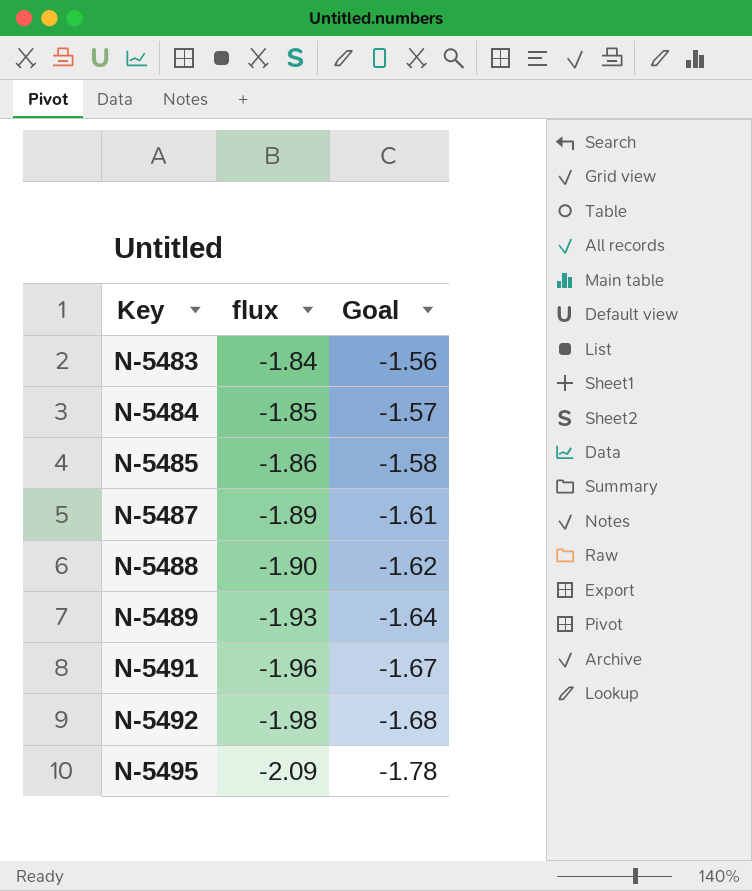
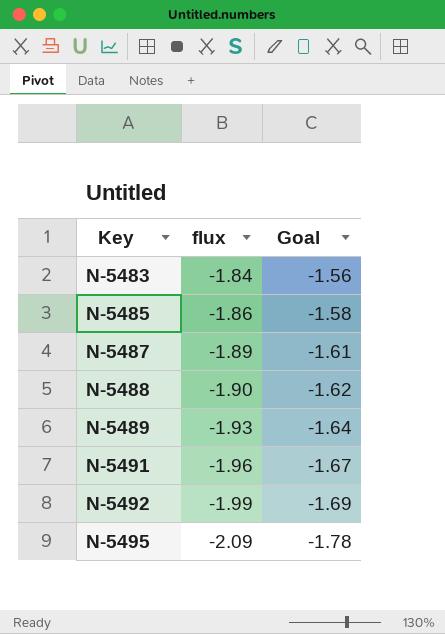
row N-5484: -1.85 | -1.57 -> none
N-5492 | flux: -1.98 -> -1.99
N-5492 | Goal: -1.68 -> -1.69

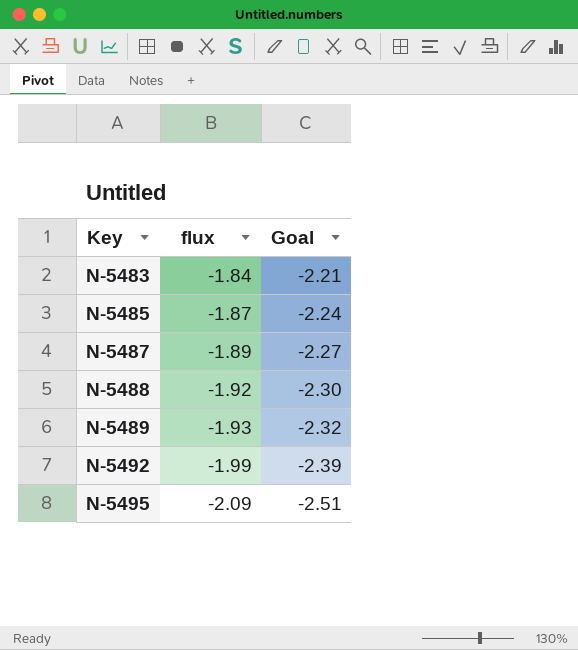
column Goal | formula: [flux] * 0.85 -> [flux] * 1.2
row N-5491: -1.96 | -1.67 -> none
N-5485 | flux: -1.86 -> -1.87
N-5488 | flux: -1.90 -> -1.92

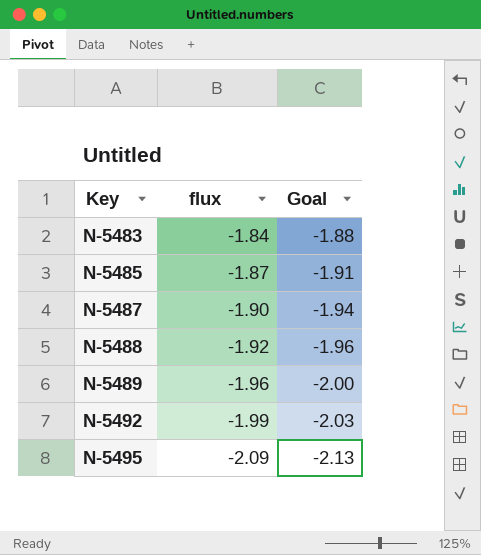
column Goal | formula: [flux] * 1.2 -> [flux] * 1.02
N-5487 | flux: -1.89 -> -1.90
N-5489 | flux: -1.93 -> -1.96

